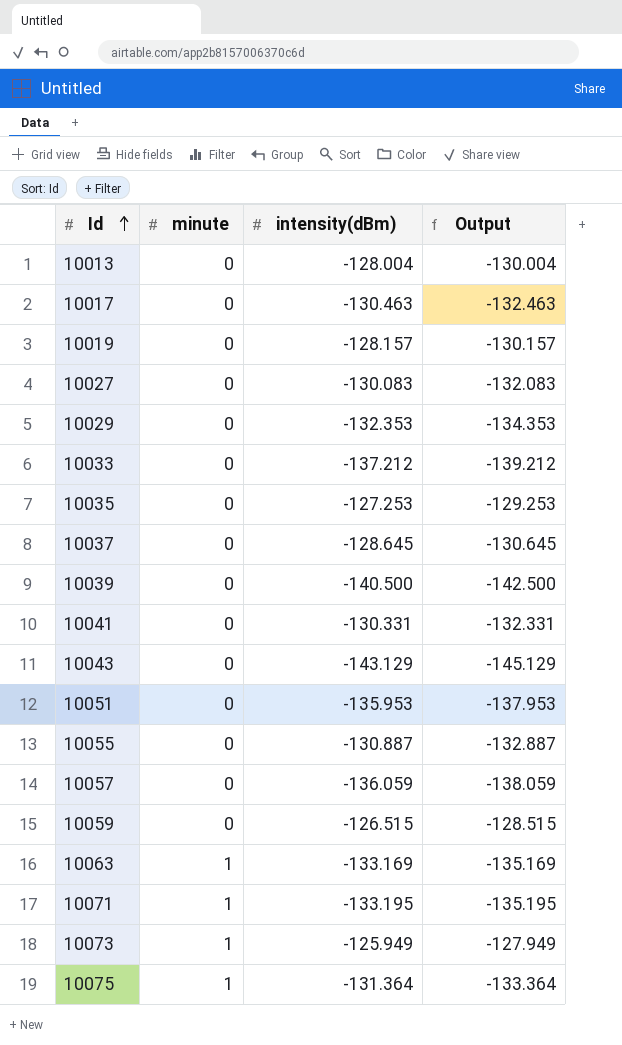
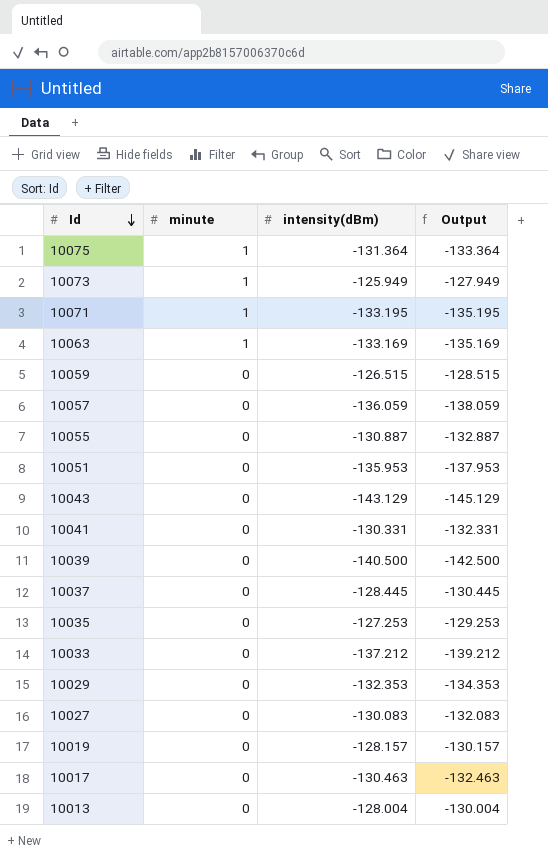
row order: Id ascending -> Id descending
10037 | intensity(dBm): -128.645 -> -128.445
10037 | Output: -130.645 -> -130.445

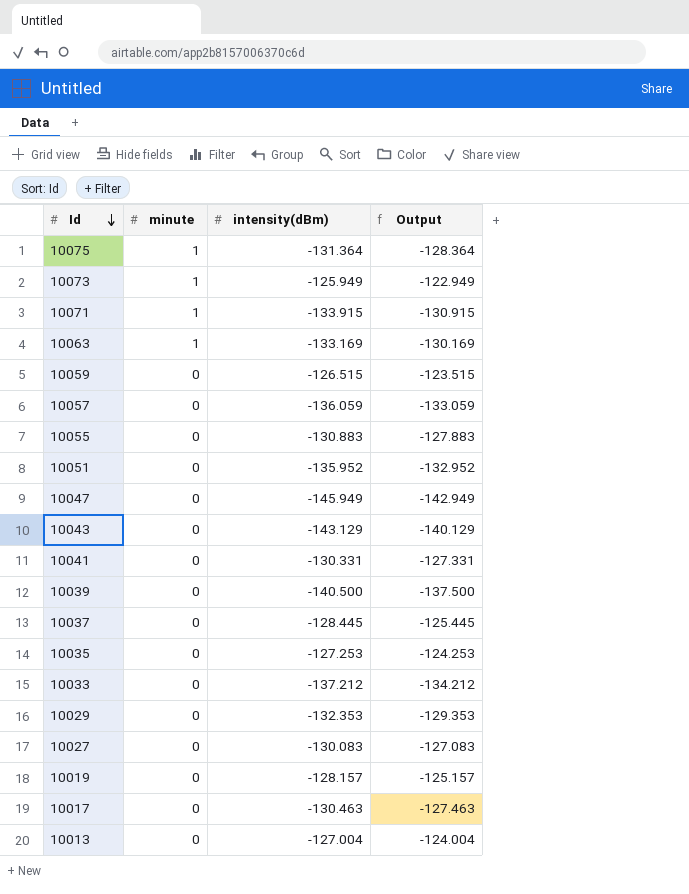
column Output | formula: [intensity(dBm)] - 2 -> [intensity(dBm)] + 3
10071 | intensity(dBm): -133.195 -> -133.915
10055 | intensity(dBm): -130.887 -> -130.883
10051 | intensity(dBm): -135.953 -> -135.952
row 10047: none -> 0 | -145.949 | -142.949
10013 | intensity(dBm): -128.004 -> -127.004

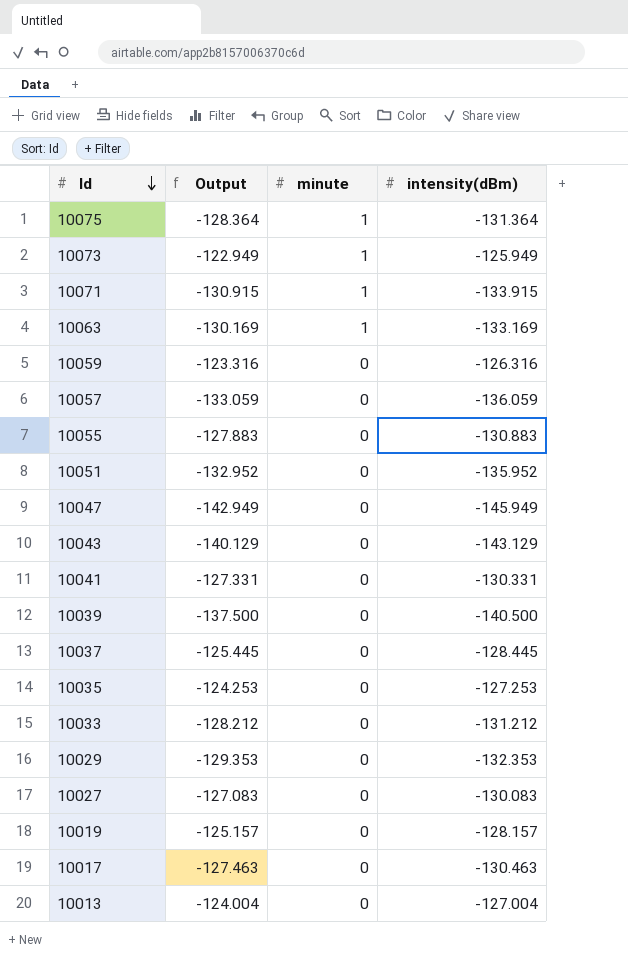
column Output | position: 4 -> 2
10059 | Output: -123.515 -> -123.316
10059 | intensity(dBm): -126.515 -> -126.316
10033 | Output: -134.212 -> -128.212
10033 | intensity(dBm): -137.212 -> -131.212

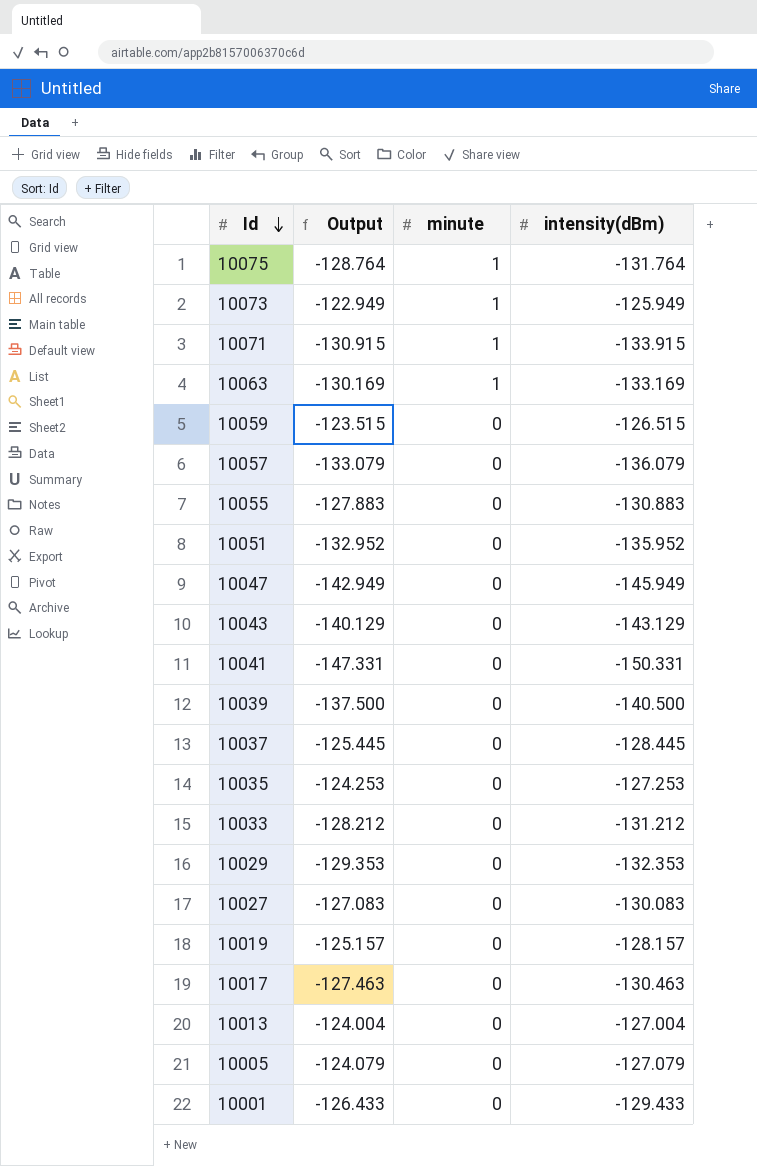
10075 | Output: -128.364 -> -128.764
10075 | intensity(dBm): -131.364 -> -131.764
10059 | Output: -123.316 -> -123.515
10059 | intensity(dBm): -126.316 -> -126.515
10057 | Output: -133.059 -> -133.079
10057 | intensity(dBm): -136.059 -> -136.079
10041 | Output: -127.331 -> -147.331
10041 | intensity(dBm): -130.331 -> -150.331
row 10005: none -> -124.079 | 0 | -127.079
row 10001: none -> -126.433 | 0 | -129.433

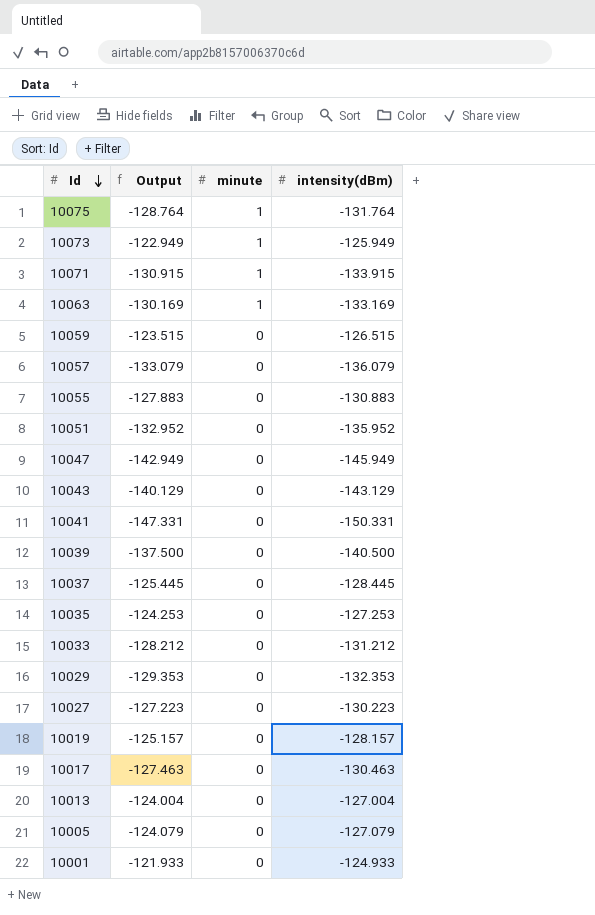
10027 | Output: -127.083 -> -127.223
10027 | intensity(dBm): -130.083 -> -130.223
10001 | Output: -126.433 -> -121.933
10001 | intensity(dBm): -129.433 -> -124.933

